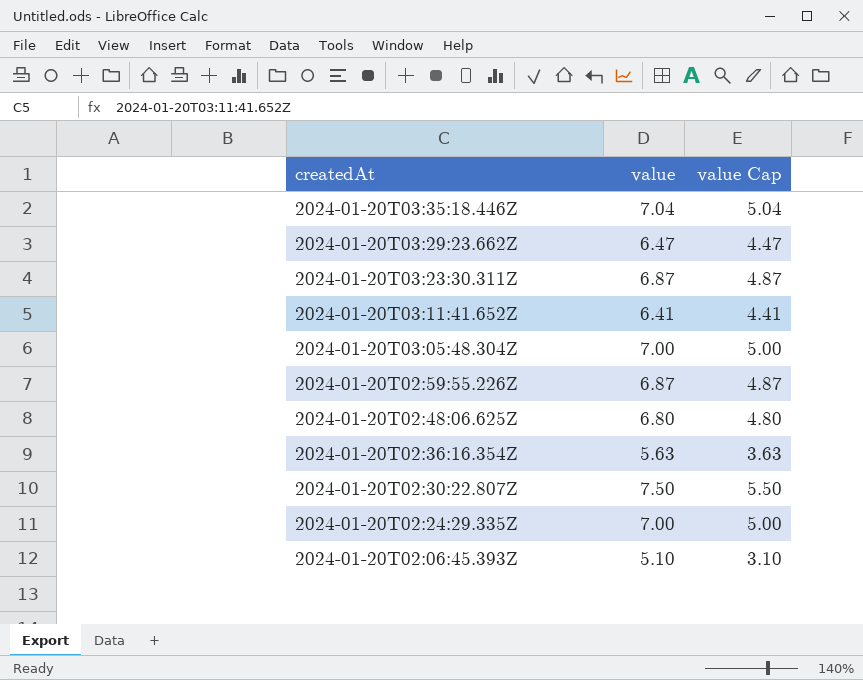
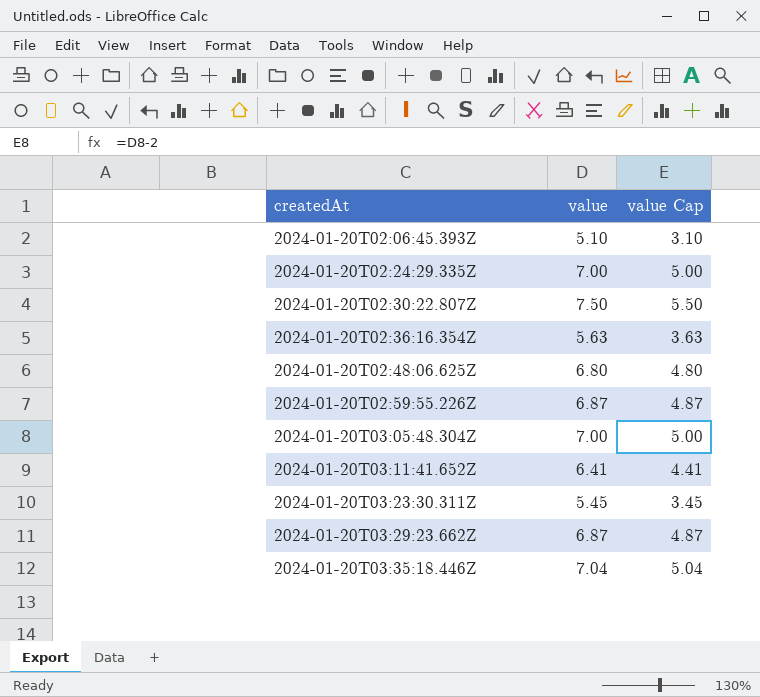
row order: createdAt descending -> createdAt ascending
2024-01-20T03:23:30.311Z | value: 6.87 -> 5.45
2024-01-20T03:23:30.311Z | value Cap: 4.87 -> 3.45
2024-01-20T03:29:23.662Z | value: 6.47 -> 6.87
2024-01-20T03:29:23.662Z | value Cap: 4.47 -> 4.87

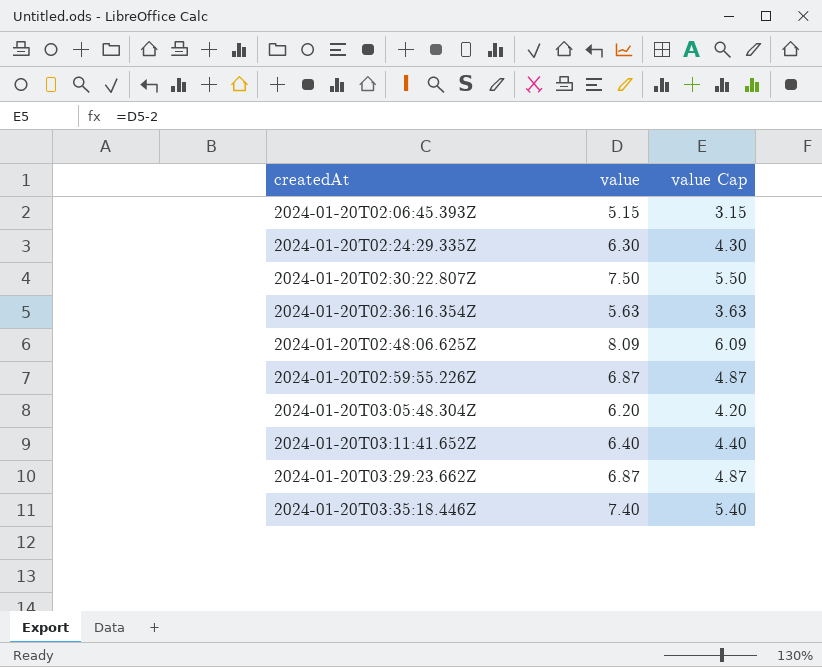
row 2024-01-20T03:23:30.311Z: 5.45 | 3.45 -> none
2024-01-20T02:06:45.393Z | value: 5.10 -> 5.15
2024-01-20T02:06:45.393Z | value Cap: 3.10 -> 3.15
2024-01-20T02:24:29.335Z | value: 7.00 -> 6.30
2024-01-20T02:24:29.335Z | value Cap: 5.00 -> 4.30
2024-01-20T02:48:06.625Z | value: 6.80 -> 8.09
2024-01-20T02:48:06.625Z | value Cap: 4.80 -> 6.09
2024-01-20T03:05:48.304Z | value: 7.00 -> 6.20
2024-01-20T03:05:48.304Z | value Cap: 5.00 -> 4.20
2024-01-20T03:11:41.652Z | value: 6.41 -> 6.40
2024-01-20T03:11:41.652Z | value Cap: 4.41 -> 4.40
2024-01-20T03:35:18.446Z | value: 7.04 -> 7.40
2024-01-20T03:35:18.446Z | value Cap: 5.04 -> 5.40

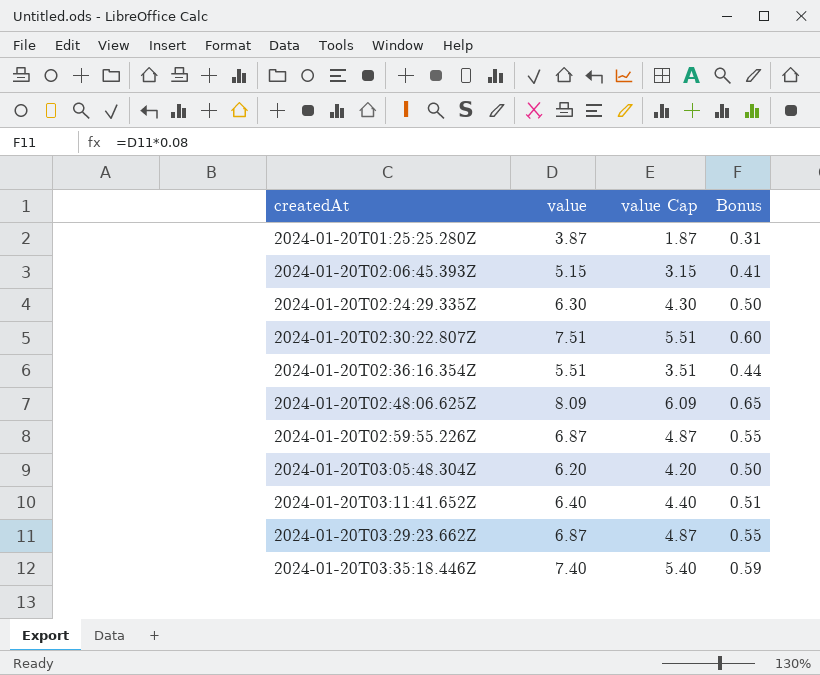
column Bonus | formula: none -> [value] * 0.08
row 2024-01-20T01:25:25.280Z: none -> 3.87 | 1.87 | 0.31
2024-01-20T02:30:22.807Z | value: 7.50 -> 7.51
2024-01-20T02:30:22.807Z | value Cap: 5.50 -> 5.51
2024-01-20T02:36:16.354Z | value: 5.63 -> 5.51
2024-01-20T02:36:16.354Z | value Cap: 3.63 -> 3.51

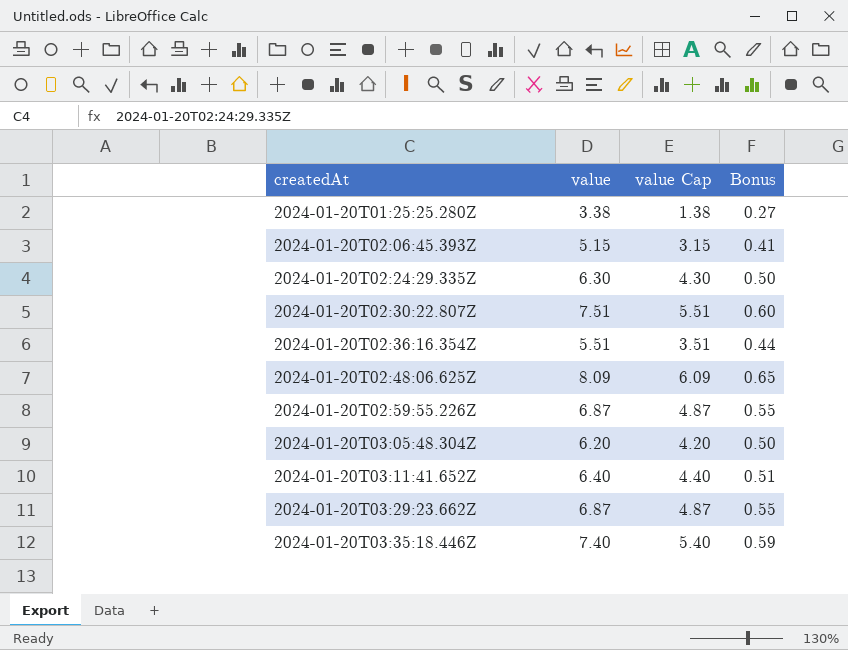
2024-01-20T01:25:25.280Z | value: 3.87 -> 3.38
2024-01-20T01:25:25.280Z | value Cap: 1.87 -> 1.38
2024-01-20T01:25:25.280Z | Bonus: 0.31 -> 0.27

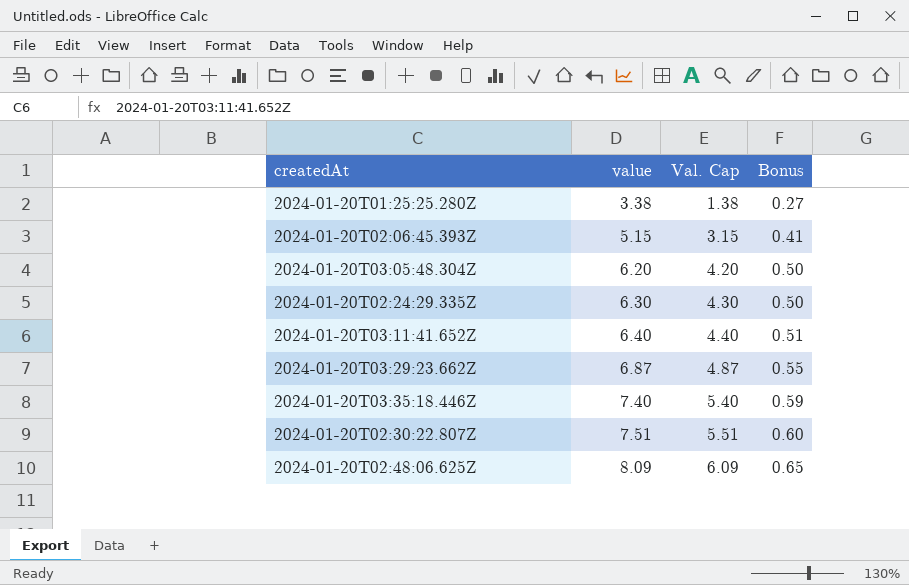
row order: createdAt ascending -> value ascending
column name: value Cap -> Val. Cap
row 2024-01-20T02:36:16.354Z: 5.51 | 3.51 | 0.44 -> none
row 2024-01-20T02:59:55.226Z: 6.87 | 4.87 | 0.55 -> none

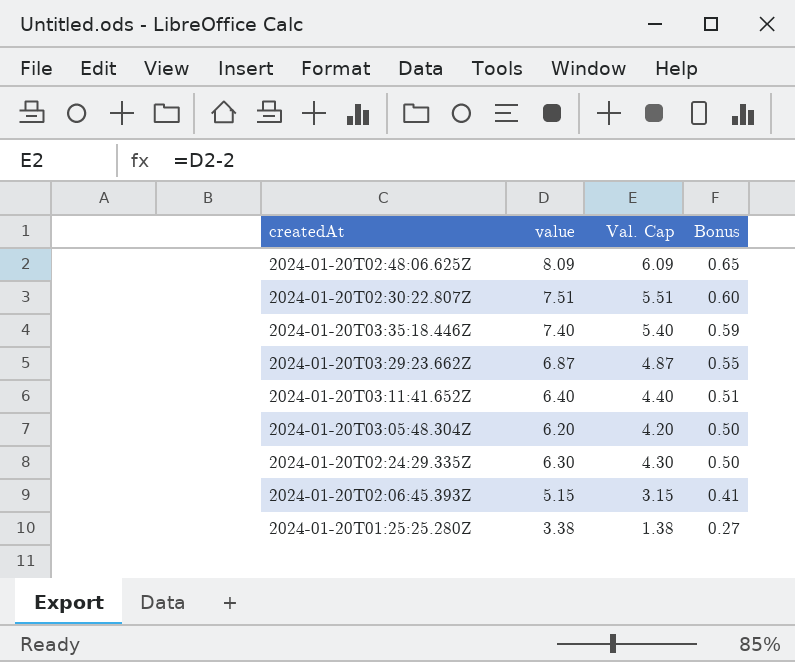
row order: value ascending -> Bonus descending

